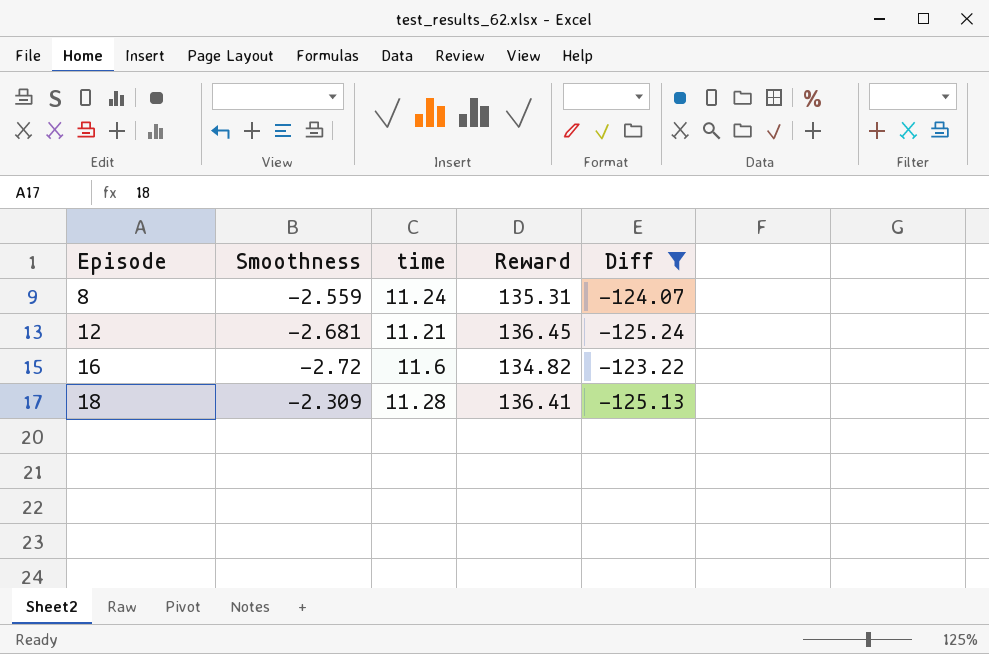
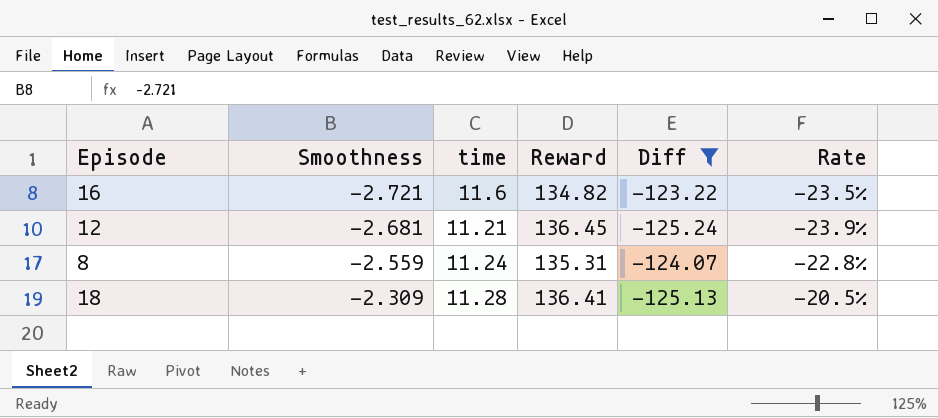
row order: Episode ascending -> Smoothness ascending
column Rate | formula: none -> [Smoothness] / [time]
16 | Smoothness: -2.72 -> -2.721

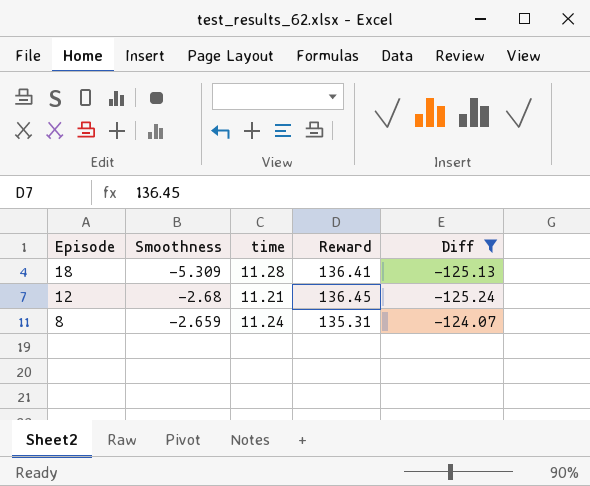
row order: Smoothness ascending -> Episode descending
column Rate | formula: [Smoothness] / [time] -> none
row 16: -2.721 | 11.6 | 134.82 | -123.22 | -23.5% -> none
18 | Smoothness: -2.309 -> -5.309
12 | Smoothness: -2.681 -> -2.68
8 | Smoothness: -2.559 -> -2.659

